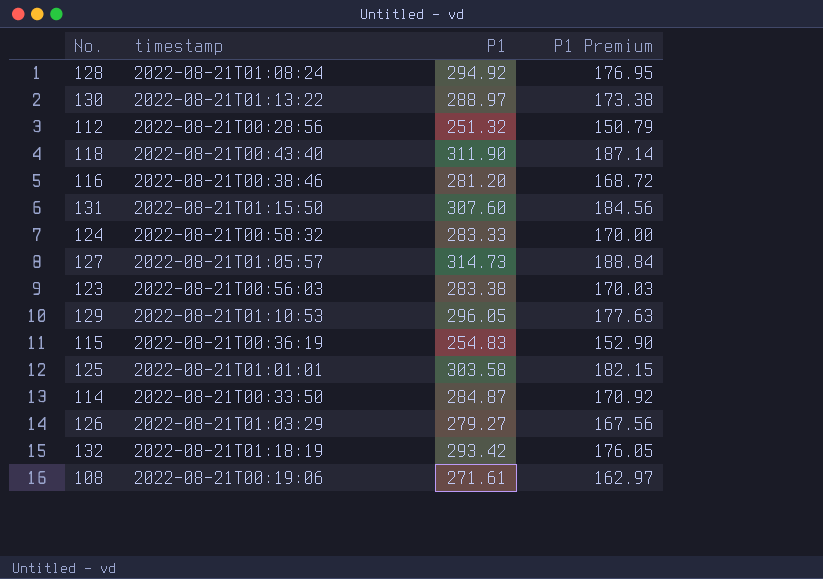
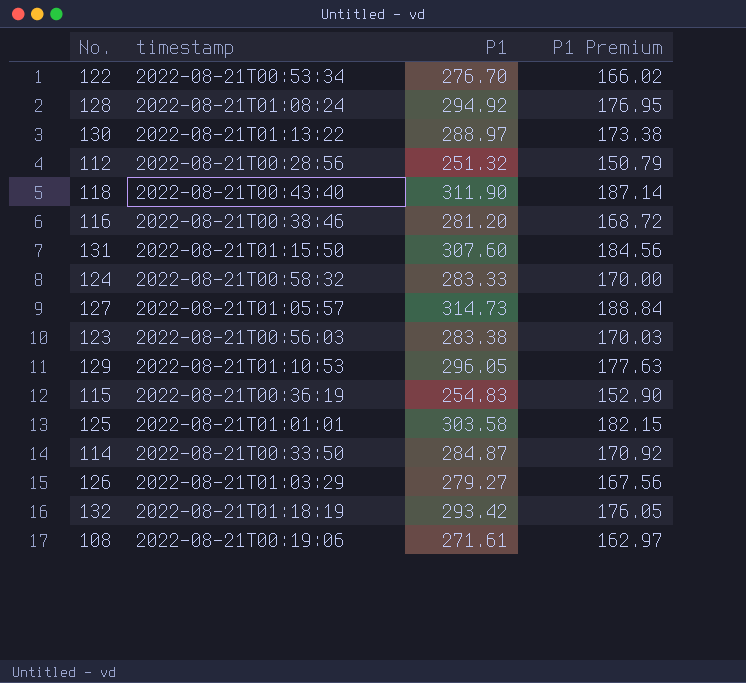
row 122: none -> 2022-08-21T00:53:34 | 276.70 | 166.02

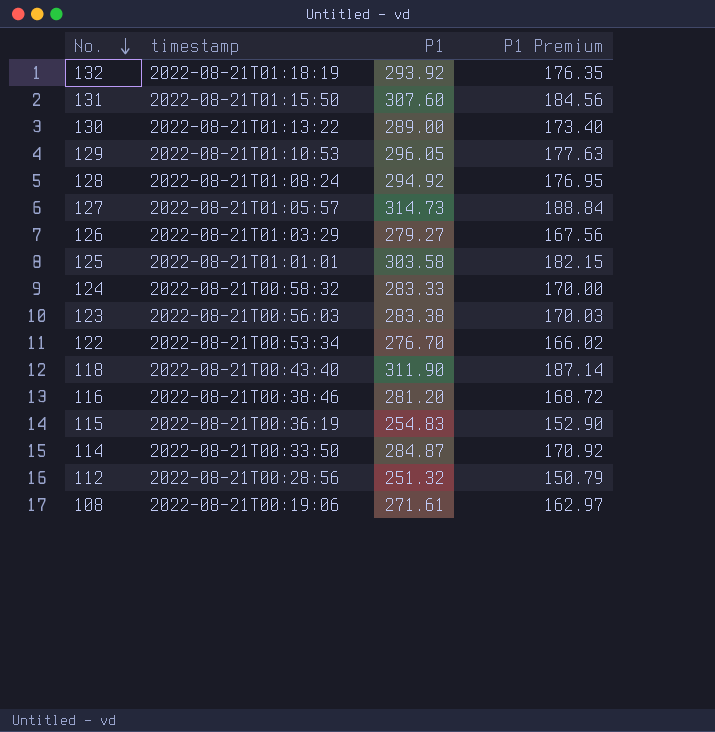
row order: none -> No. descending
132 | P1: 293.42 -> 293.92
132 | P1 Premium: 176.05 -> 176.35
130 | P1: 288.97 -> 289.00
130 | P1 Premium: 173.38 -> 173.40

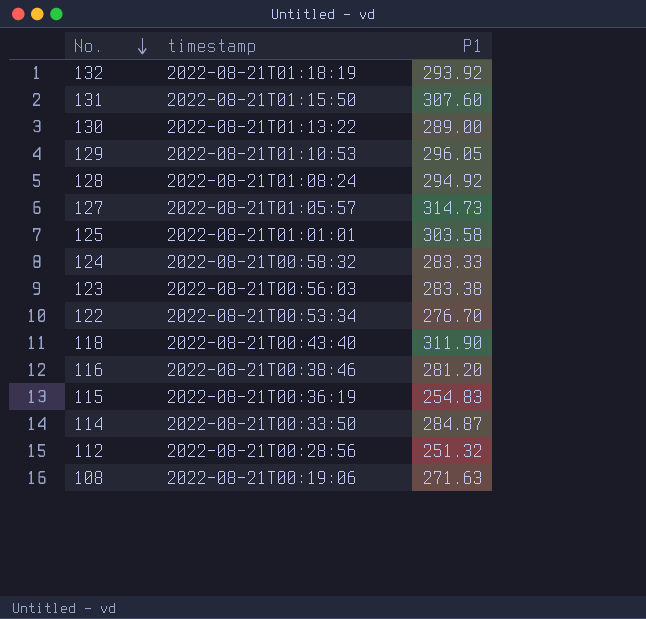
column P1 Premium | formula: [P1] * 0.6 -> none
row 126: 2022-08-21T01:03:29 | 279.27 | 167.56 -> none
108 | P1: 271.61 -> 271.63

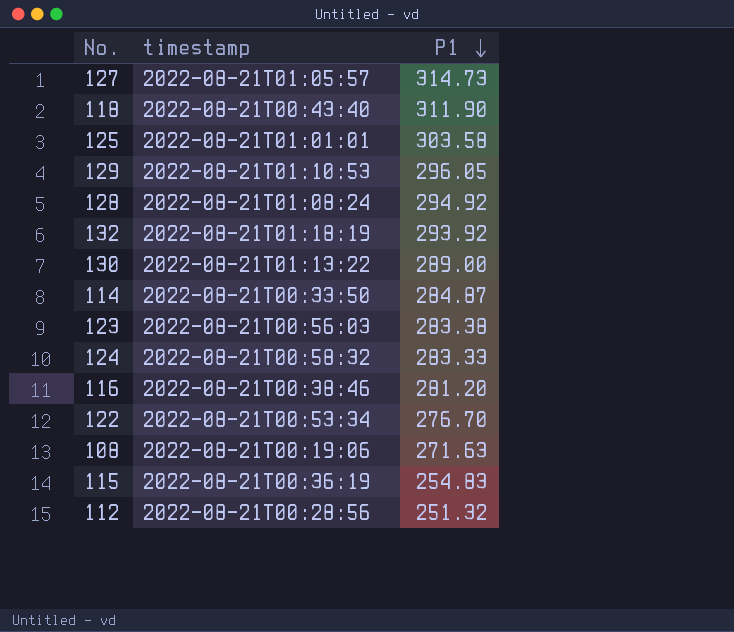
row order: No. descending -> P1 descending
row 131: 2022-08-21T01:15:50 | 307.60 -> none

